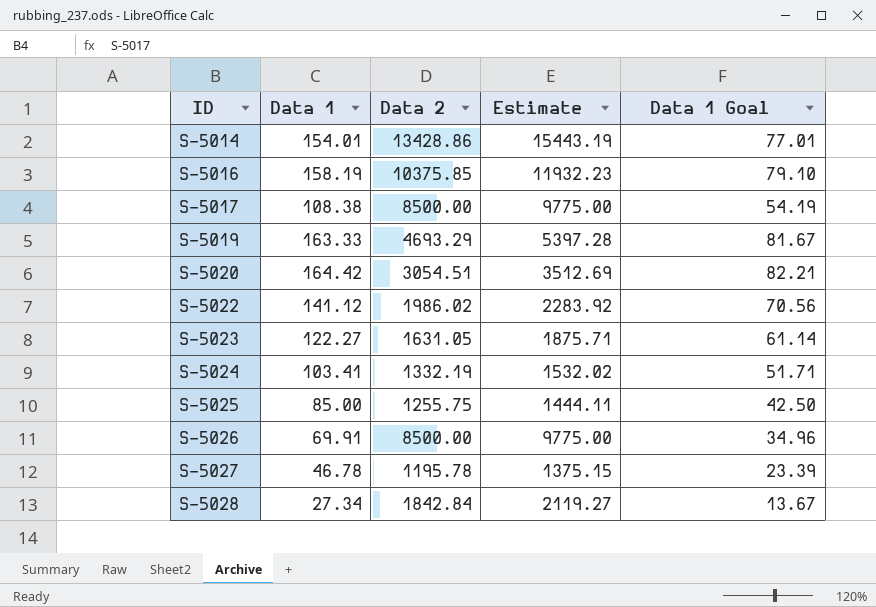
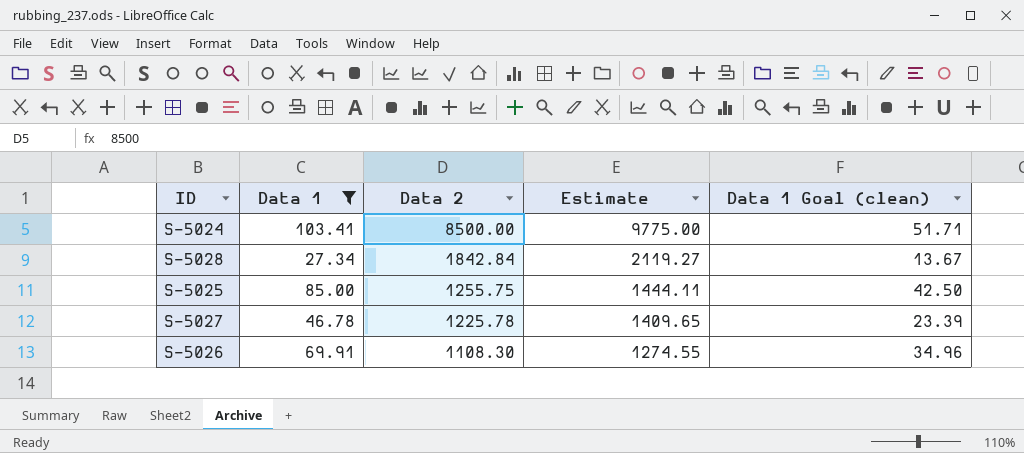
filter: none -> Data 1 <= 103.41
row order: ID ascending -> Data 2 descending
column name: Data 1 Goal -> Data 1 Goal (clean)
S-5024 | Data 2: 1332.19 -> 8500.00
S-5024 | Estimate: 1532.02 -> 9775.00
S-5027 | Data 2: 1195.78 -> 1225.78
S-5027 | Estimate: 1375.15 -> 1409.65
S-5026 | Data 2: 8500.00 -> 1108.30
S-5026 | Estimate: 9775.00 -> 1274.55

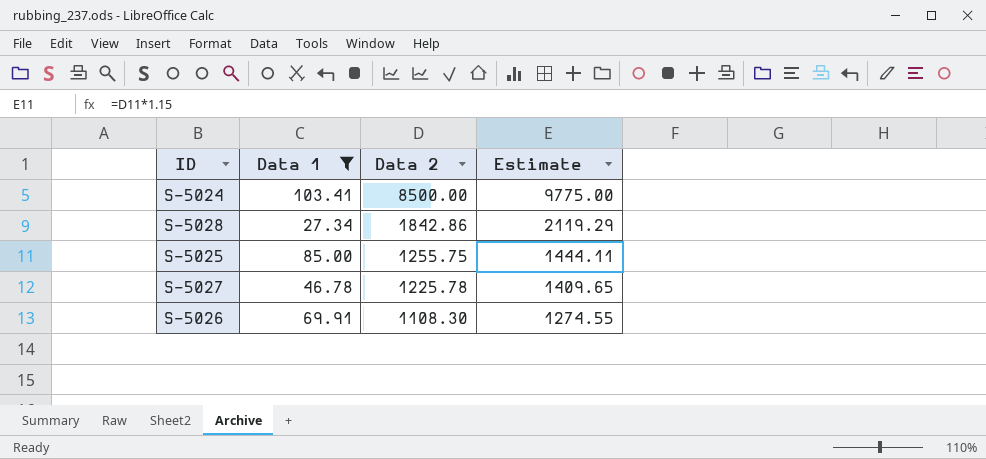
column Data 1 Goal (clean) | formula: [Data 1] * 0.5 -> none
S-5028 | Data 2: 1842.84 -> 1842.86
S-5028 | Estimate: 2119.27 -> 2119.29

